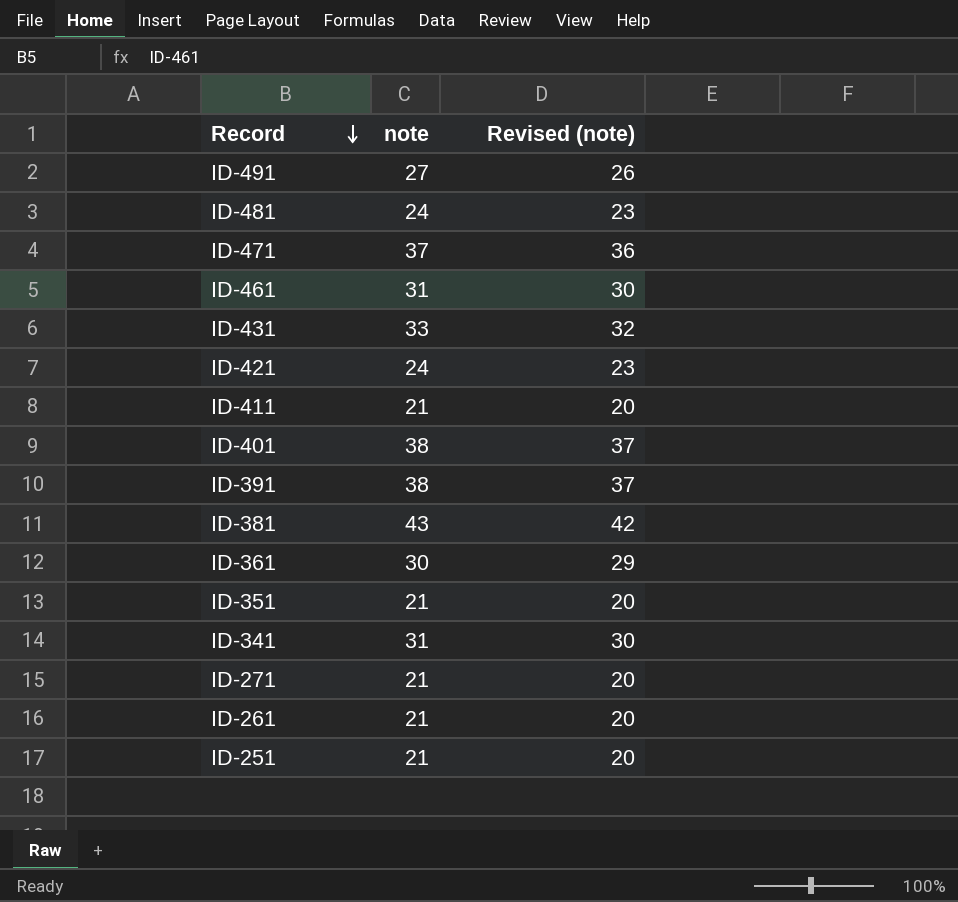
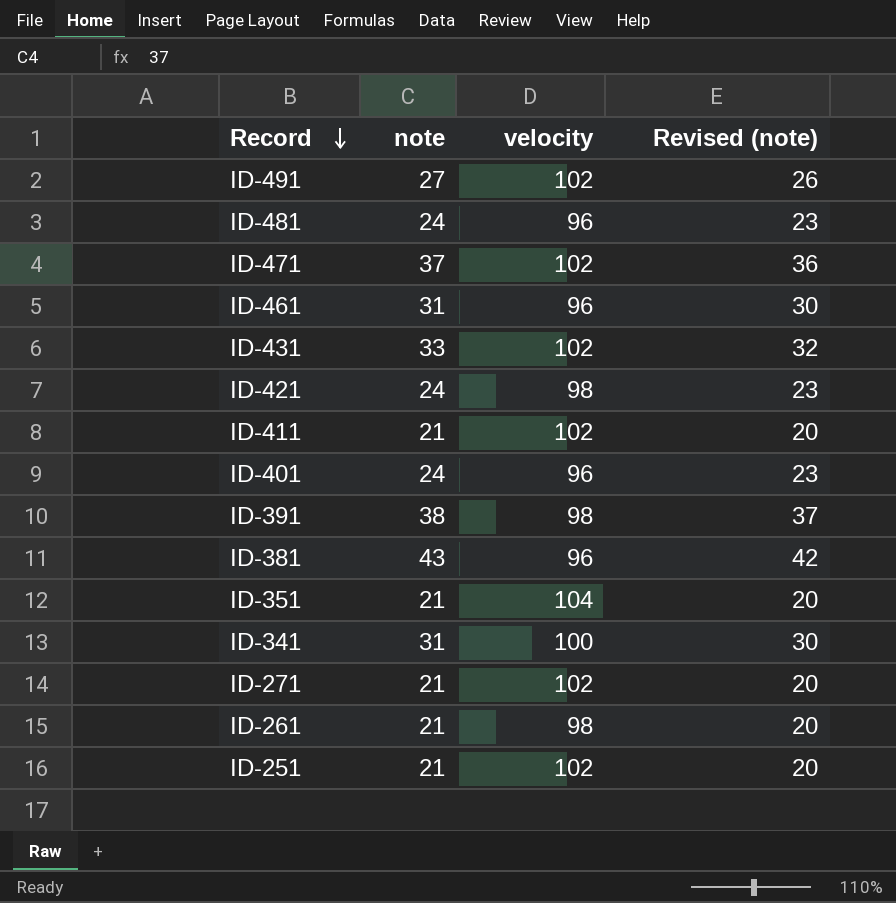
column velocity | position: none -> 3
row ID-361: 30 | 29 -> none
ID-401 | note: 38 -> 24
ID-401 | Revised (note): 37 -> 23

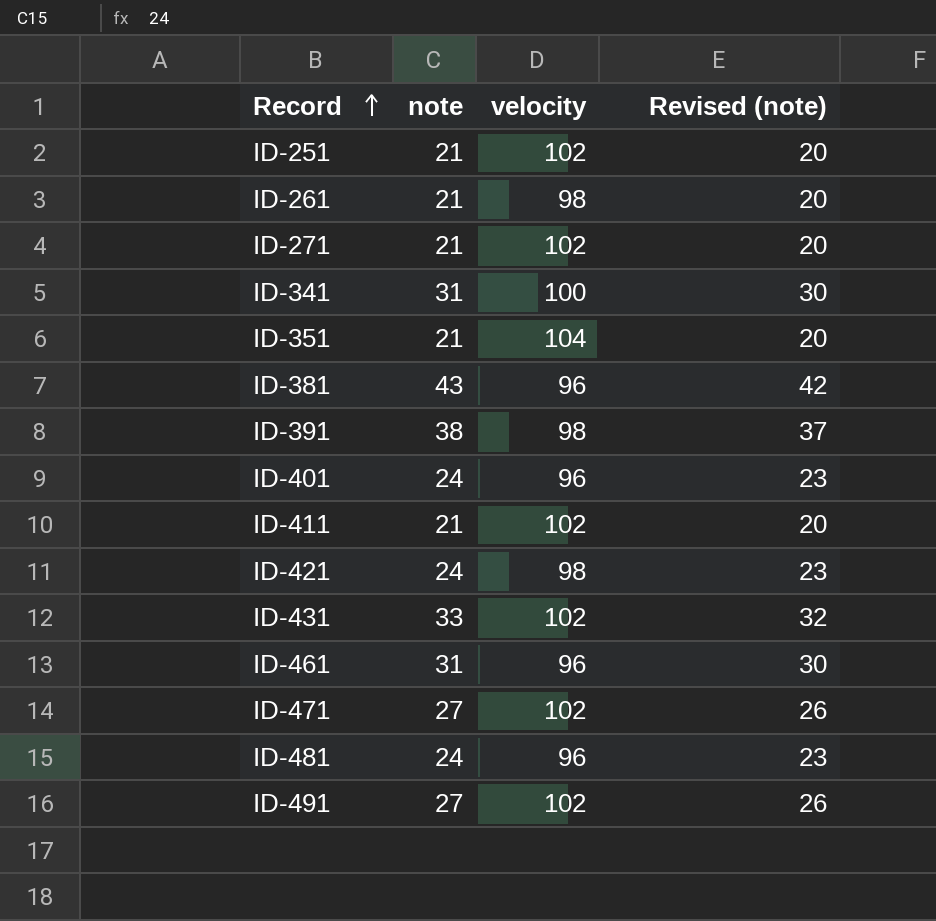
row order: Record descending -> Record ascending
ID-471 | note: 37 -> 27
ID-471 | Revised (note): 36 -> 26

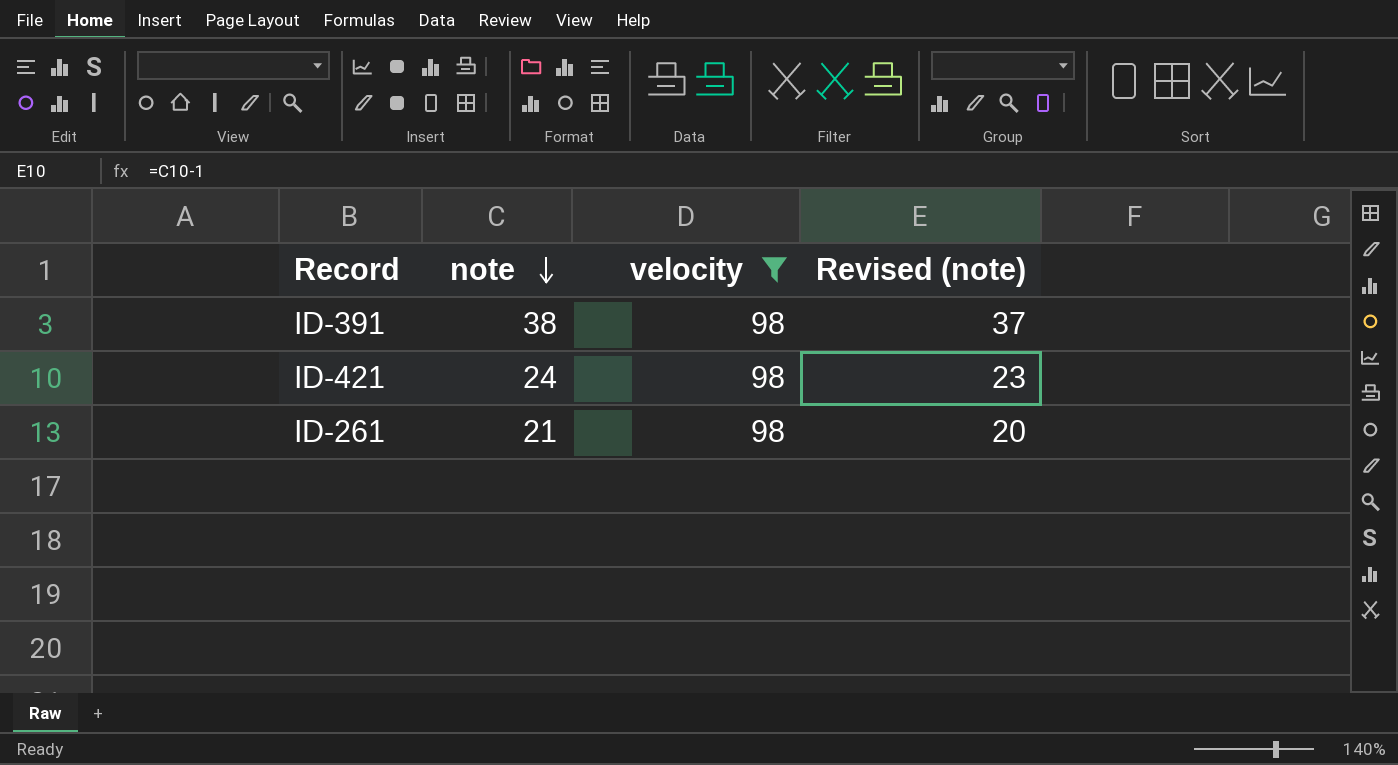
filter: none -> velocity = 98
row order: Record ascending -> note descending

